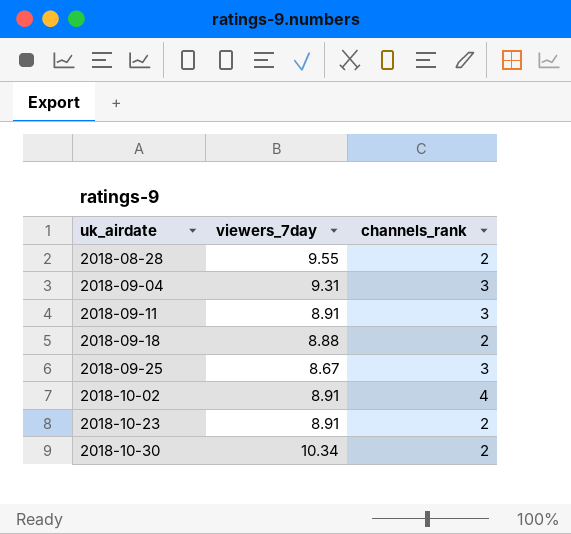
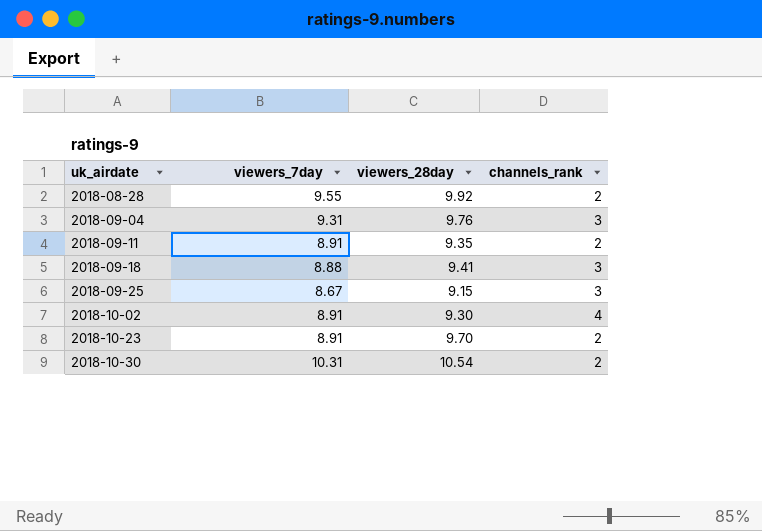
column viewers_28day | position: none -> 3
2018-09-11 | channels_rank: 3 -> 2
2018-09-18 | channels_rank: 2 -> 3
2018-10-30 | viewers_7day: 10.34 -> 10.31

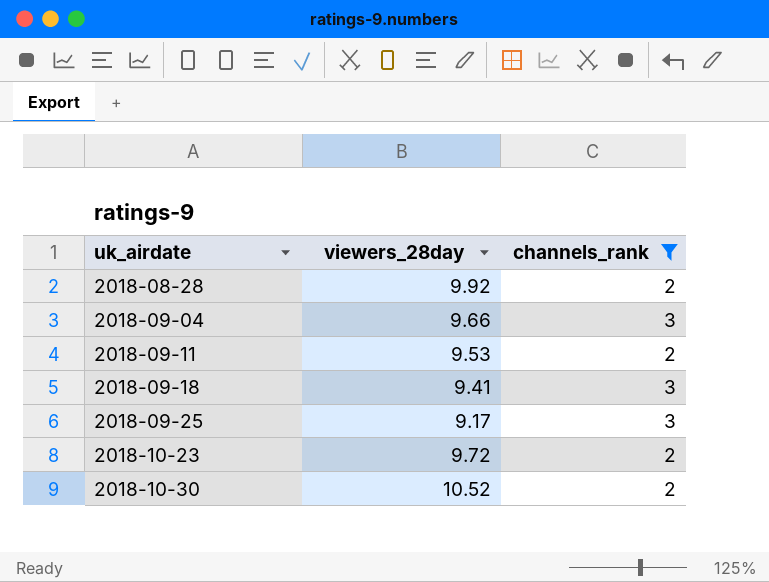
filter: none -> channels_rank != 4
column viewers_7day | position: 2 -> none
2018-09-04 | viewers_28day: 9.76 -> 9.66
2018-09-11 | viewers_28day: 9.35 -> 9.53
2018-09-25 | viewers_28day: 9.15 -> 9.17
2018-10-23 | viewers_28day: 9.70 -> 9.72
2018-10-30 | viewers_28day: 10.54 -> 10.52

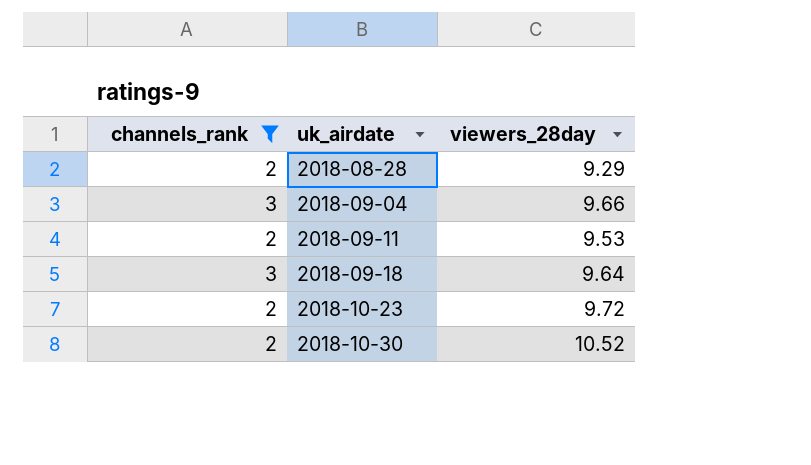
column channels_rank | position: 3 -> 1
row 2018-09-25: 9.17 | 3 -> none
2018-08-28 | viewers_28day: 9.92 -> 9.29
2018-09-18 | viewers_28day: 9.41 -> 9.64

